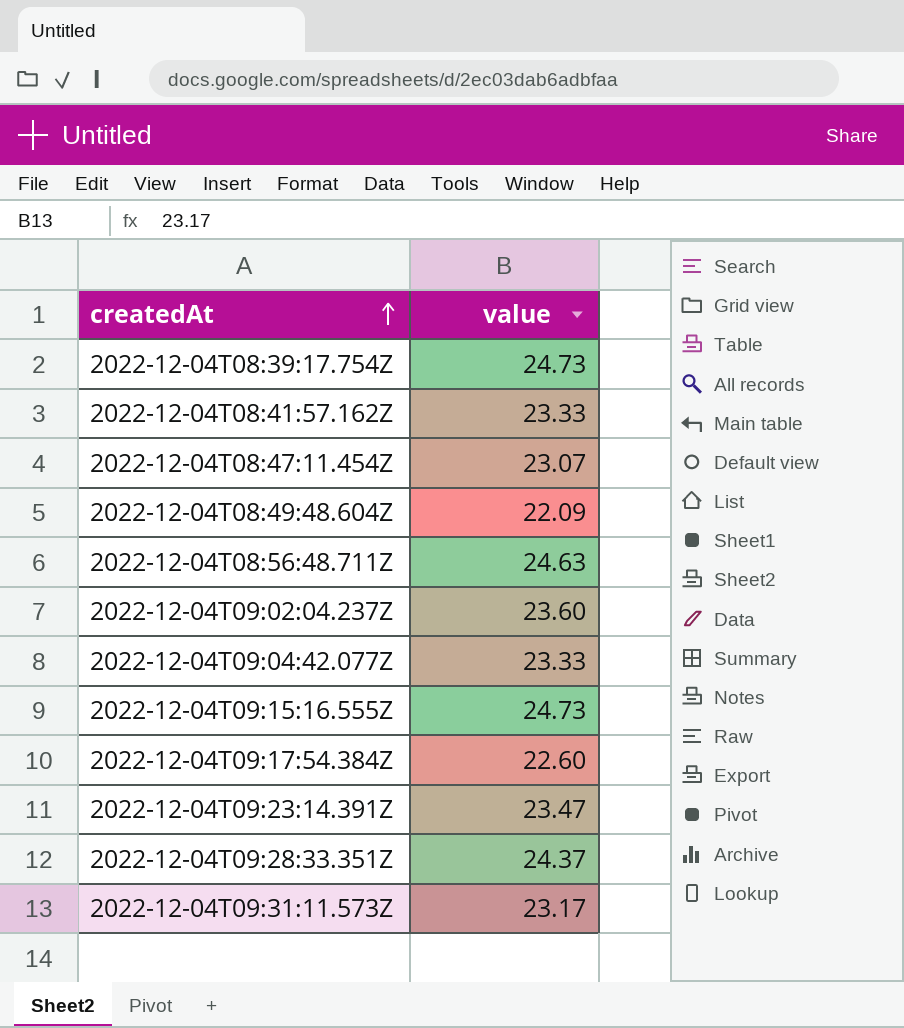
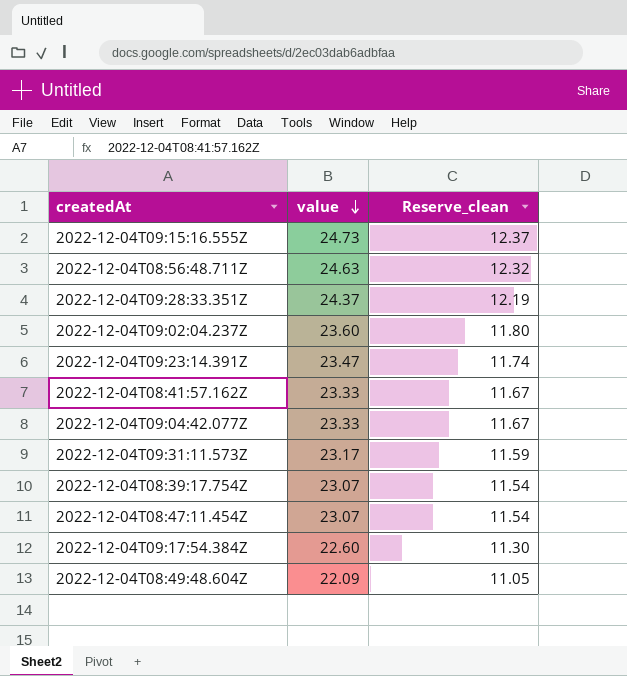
row order: createdAt ascending -> value descending
column Reserve_clean | formula: none -> [value] * 0.5
2022-12-04T08:39:17.754Z | value: 24.73 -> 23.07

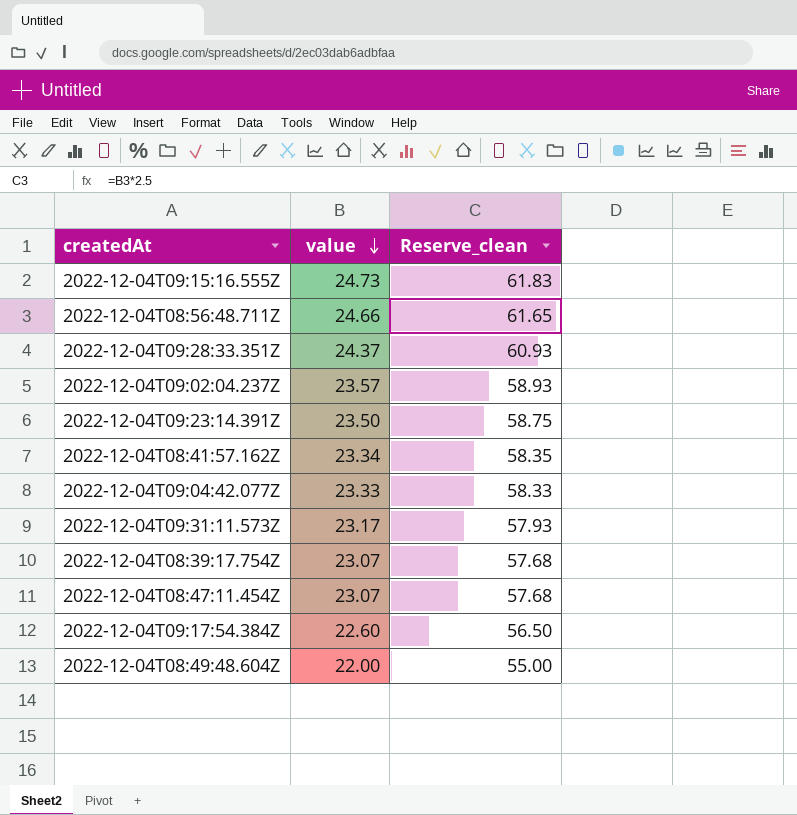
column Reserve_clean | formula: [value] * 0.5 -> [value] * 2.5
2022-12-04T08:56:48.711Z | value: 24.63 -> 24.66
2022-12-04T09:02:04.237Z | value: 23.60 -> 23.57
2022-12-04T09:23:14.391Z | value: 23.47 -> 23.50
2022-12-04T08:41:57.162Z | value: 23.33 -> 23.34
2022-12-04T08:49:48.604Z | value: 22.09 -> 22.00

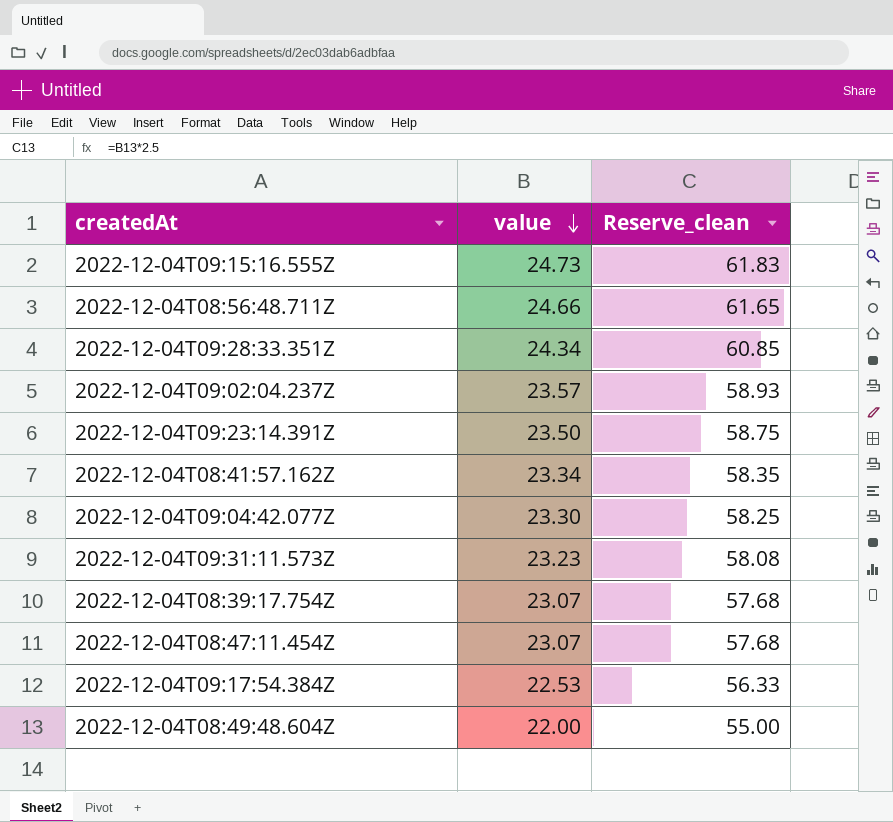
2022-12-04T09:28:33.351Z | value: 24.37 -> 24.34
2022-12-04T09:28:33.351Z | Reserve_clean: 60.93 -> 60.85
2022-12-04T09:04:42.077Z | value: 23.33 -> 23.30
2022-12-04T09:04:42.077Z | Reserve_clean: 58.33 -> 58.25
2022-12-04T09:31:11.573Z | value: 23.17 -> 23.23
2022-12-04T09:31:11.573Z | Reserve_clean: 57.93 -> 58.08
2022-12-04T09:17:54.384Z | value: 22.60 -> 22.53
2022-12-04T09:17:54.384Z | Reserve_clean: 56.50 -> 56.33

